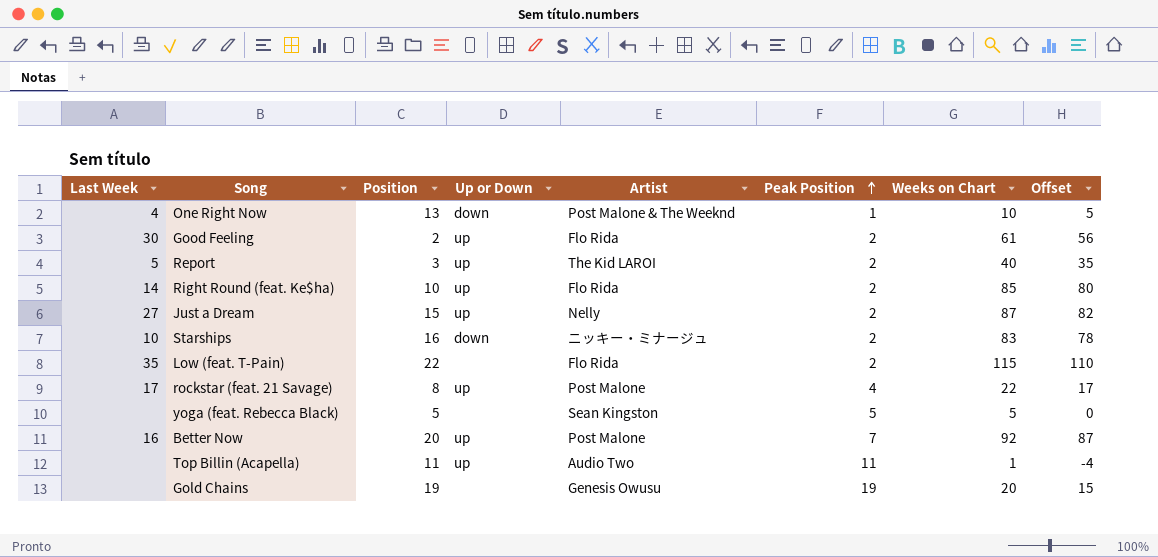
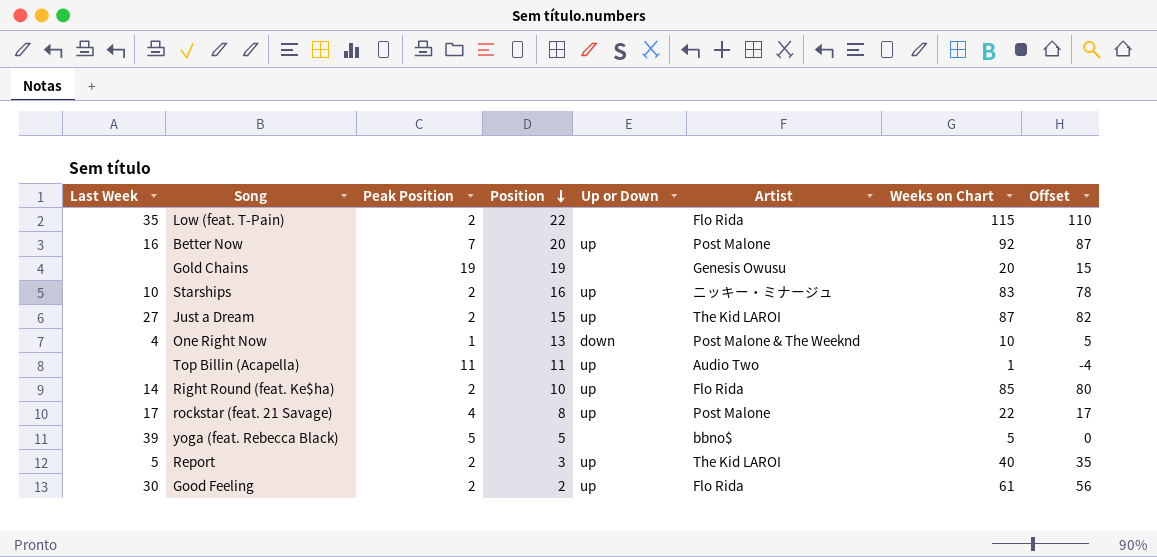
row order: Peak Position ascending -> Position descending
column Peak Position | position: 6 -> 3
Starships | Up or Down: down -> up
Just a Dream | Artist: Nelly -> The Kid LAROI
yoga (feat. Rebecca Black) | Last Week: none -> 39
yoga (feat. Rebecca Black) | Artist: Sean Kingston -> bbno$

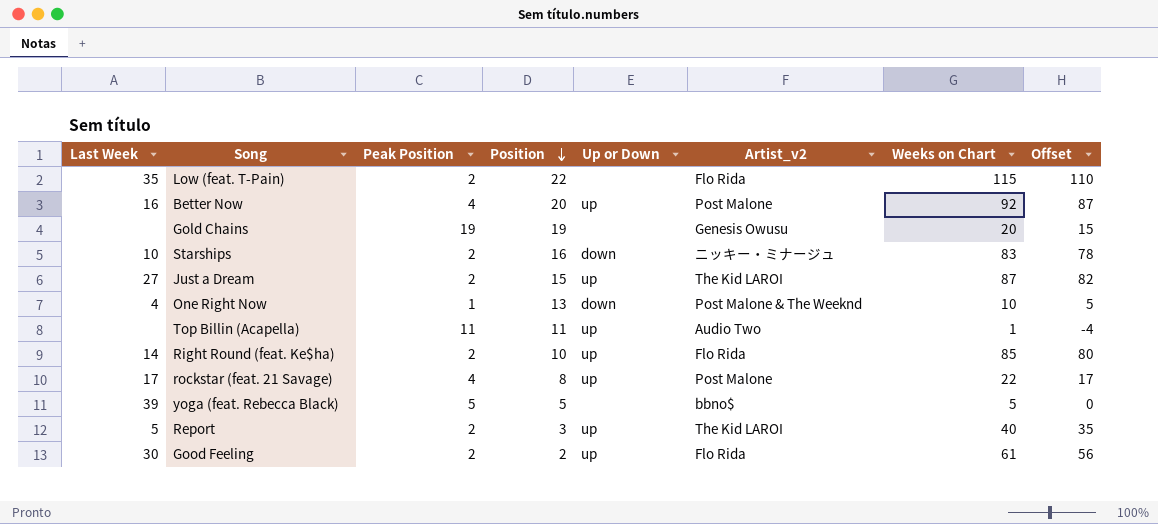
column name: Artist -> Artist_v2
Better Now | Peak Position: 7 -> 4
Starships | Up or Down: up -> down

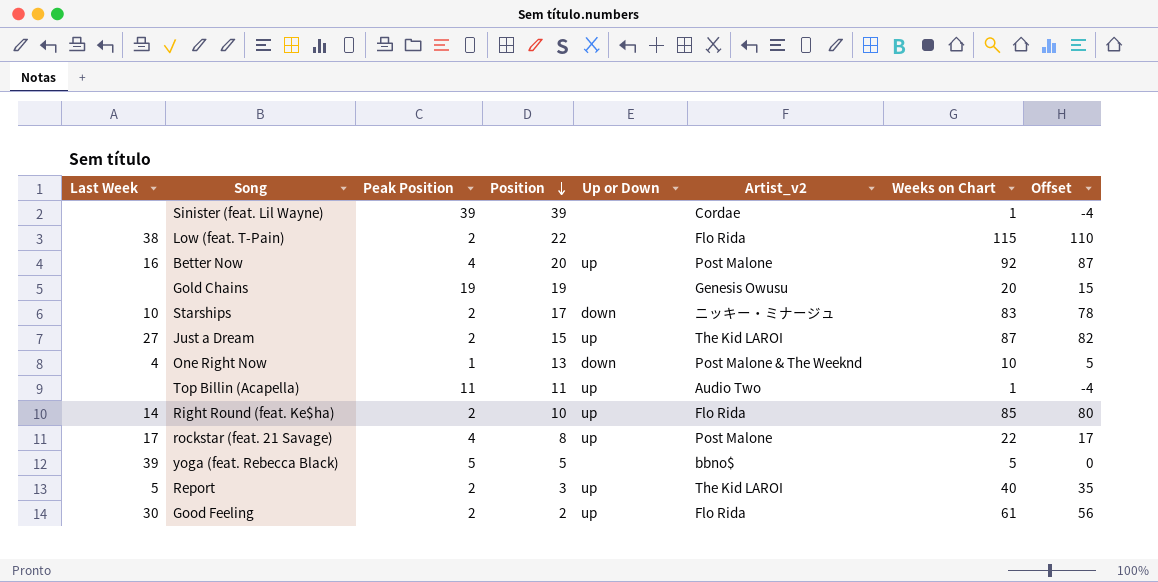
row Sinister (feat. Lil Wayne): none -> none | 39 | 39 | none | Cordae | 1 | -4
Low (feat. T-Pain) | Last Week: 35 -> 38
Starships | Position: 16 -> 17

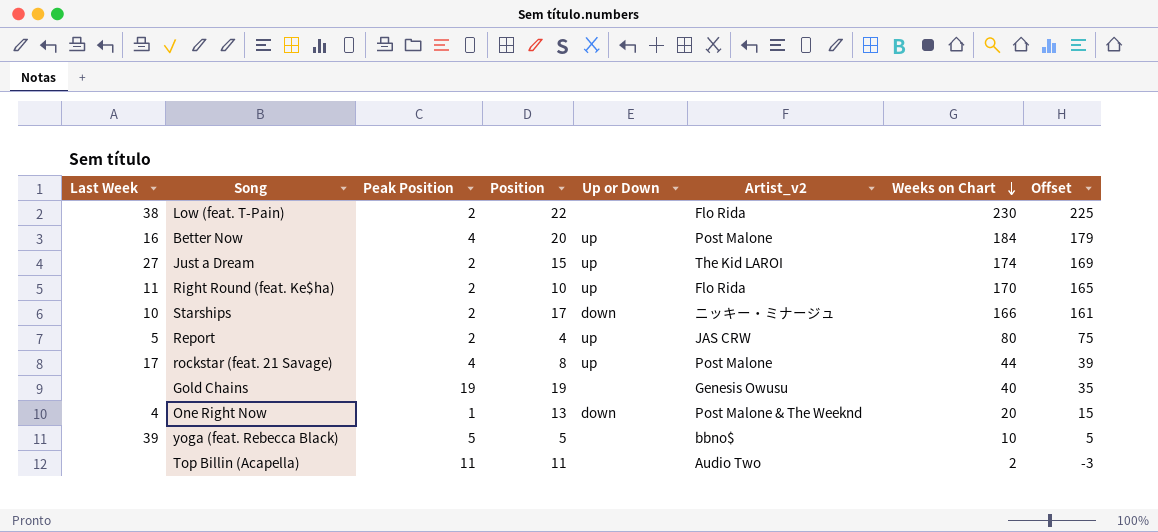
row order: Position descending -> Weeks on Chart descending
row Sinister (feat. Lil Wayne): none | 39 | 39 | none | Cordae | 1 | -4 -> none
row Good Feeling: 30 | 2 | 2 | up | Flo Rida | 61 | 56 -> none
Low (feat. T-Pain) | Weeks on Chart: 115 -> 230
Low (feat. T-Pain) | Offset: 110 -> 225
Better Now | Weeks on Chart: 92 -> 184
Better Now | Offset: 87 -> 179
Just a Dream | Weeks on Chart: 87 -> 174
Just a Dream | Offset: 82 -> 169
Right Round (feat. Ke$ha) | Last Week: 14 -> 11
Right Round (feat. Ke$ha) | Weeks on Chart: 85 -> 170
Right Round (feat. Ke$ha) | Offset: 80 -> 165
Starships | Weeks on Chart: 83 -> 166
Starships | Offset: 78 -> 161
Report | Position: 3 -> 4
Report | Artist_v2: The Kid LAROI -> JAS CRW
Report | Weeks on Chart: 40 -> 80
Report | Offset: 35 -> 75
rockstar (feat. 21 Savage) | Weeks on Chart: 22 -> 44
rockstar (feat. 21 Savage) | Offset: 17 -> 39
Gold Chains | Weeks on Chart: 20 -> 40
Gold Chains | Offset: 15 -> 35
One Right Now | Weeks on Chart: 10 -> 20
One Right Now | Offset: 5 -> 15
yoga (feat. Rebecca Black) | Weeks on Chart: 5 -> 10
yoga (feat. Rebecca Black) | Offset: 0 -> 5
Top Billin (Acapella) | Up or Down: up -> none
Top Billin (Acapella) | Weeks on Chart: 1 -> 2
Top Billin (Acapella) | Offset: -4 -> -3

